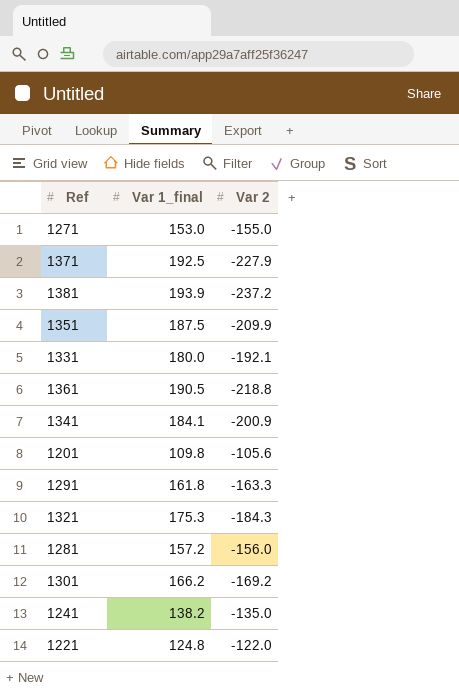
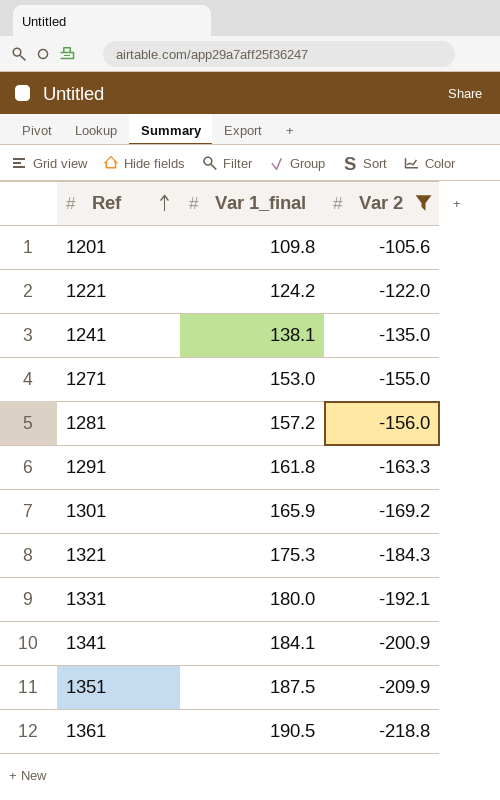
filter: none -> Var 2 >= -218.8
row order: none -> Ref ascending
1221 | Var 1_final: 124.8 -> 124.2
1241 | Var 1_final: 138.2 -> 138.1
1301 | Var 1_final: 166.2 -> 165.9

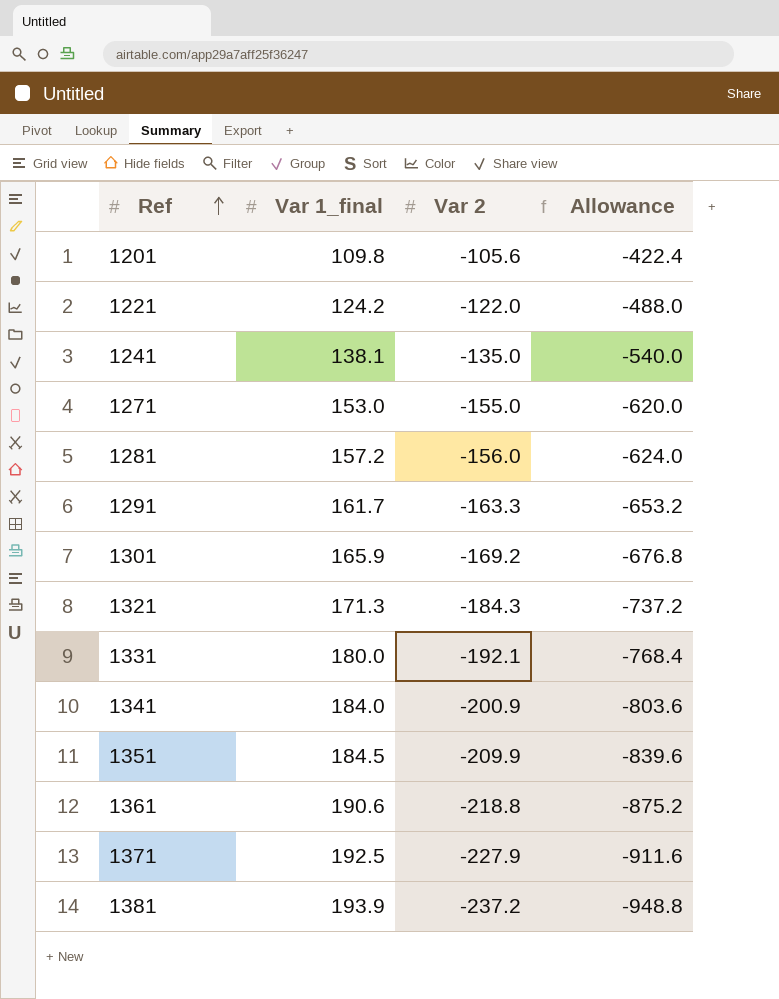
filter: Var 2 >= -218.8 -> none
column Allowance | formula: none -> [Var 2] * 4
1291 | Var 1_final: 161.8 -> 161.7
1321 | Var 1_final: 175.3 -> 171.3
1341 | Var 1_final: 184.1 -> 184.0
1351 | Var 1_final: 187.5 -> 184.5
1361 | Var 1_final: 190.5 -> 190.6

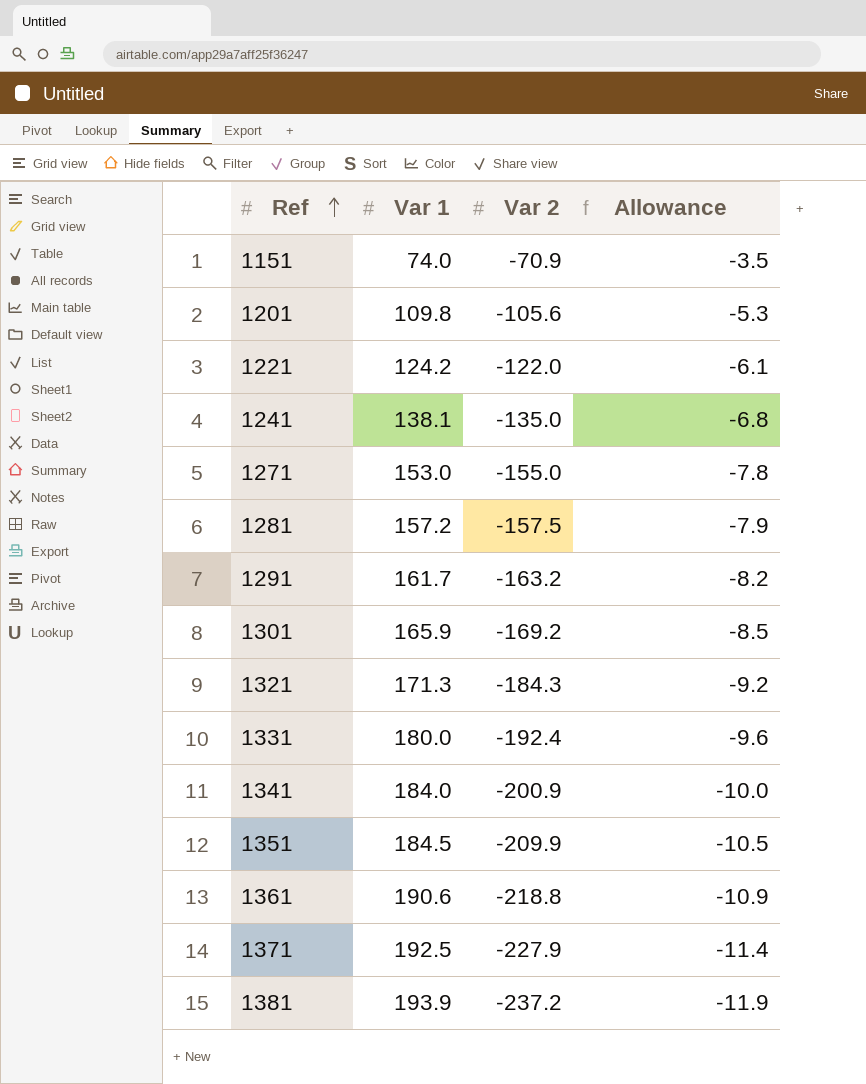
column name: Var 1_final -> Var 1
column Allowance | formula: [Var 2] * 4 -> [Var 2] * 0.05
row 1151: none -> 74.0 | -70.9 | -3.5
1281 | Var 2: -156.0 -> -157.5
1291 | Var 2: -163.3 -> -163.2
1331 | Var 2: -192.1 -> -192.4

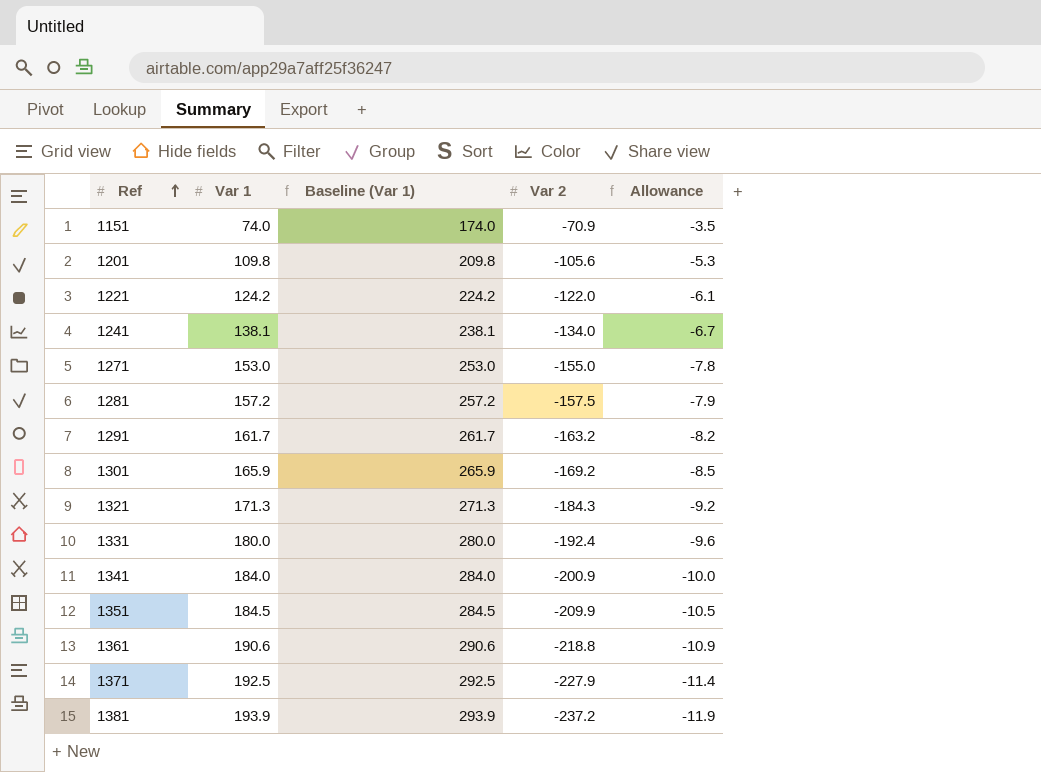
column Baseline (Var 1) | formula: none -> [Var 1] + 100
1241 | Var 2: -135.0 -> -134.0
1241 | Allowance: -6.8 -> -6.7

